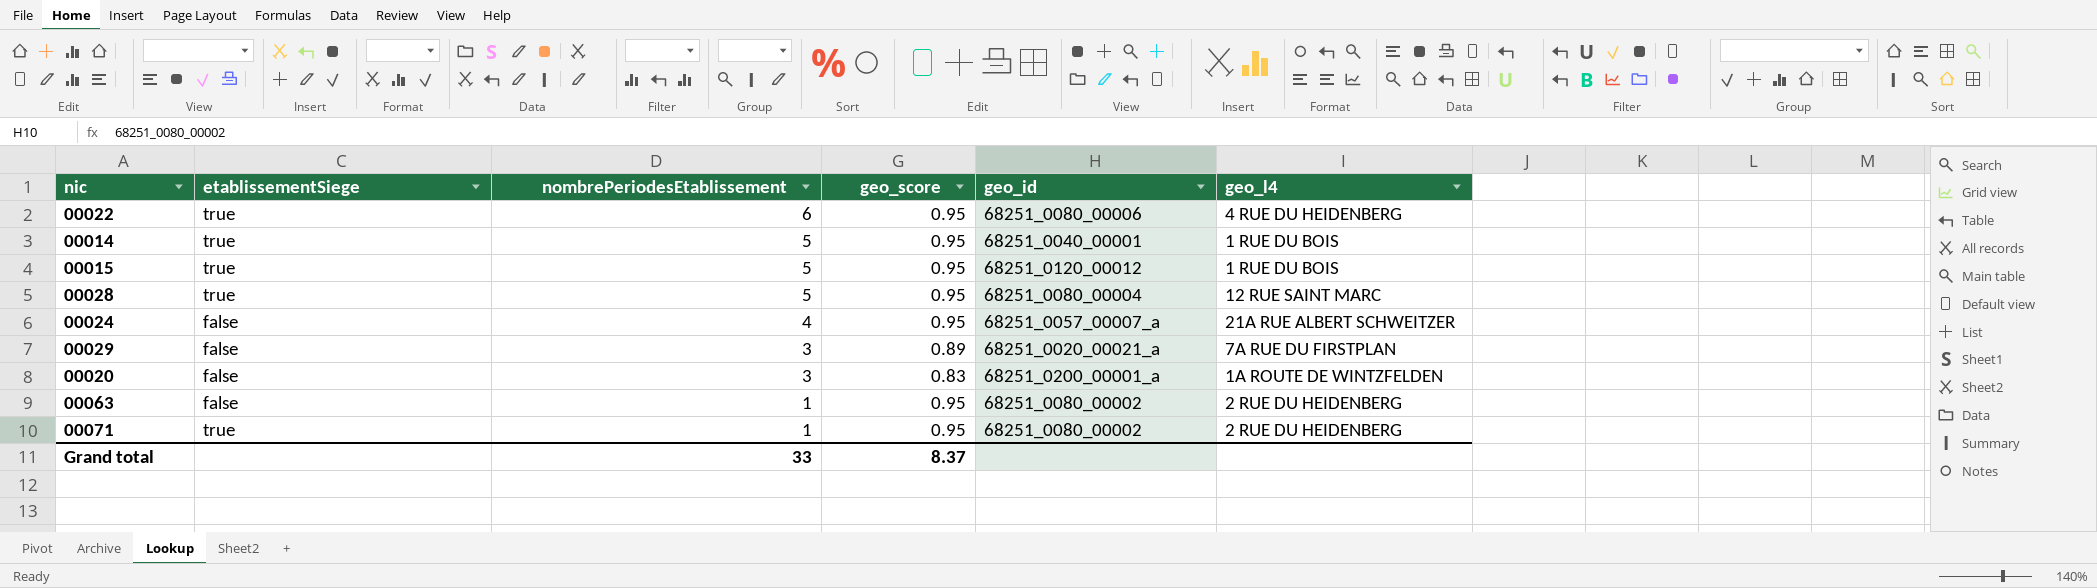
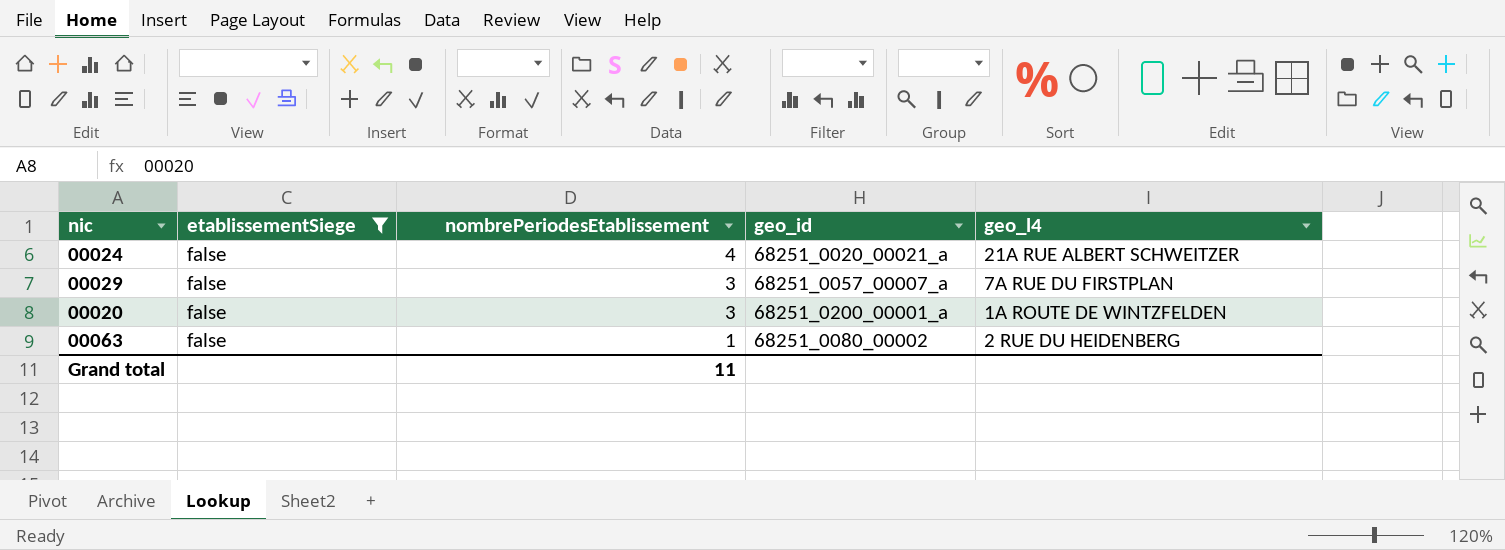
filter: none -> etablissementSiege = false
column geo_score | position: 4 -> none
00024 | geo_id: 68251_0057_00007_a -> 68251_0020_00021_a
00029 | geo_id: 68251_0020_00021_a -> 68251_0057_00007_a
Grand total | nombrePeriodesEtablissement: 33 -> 11

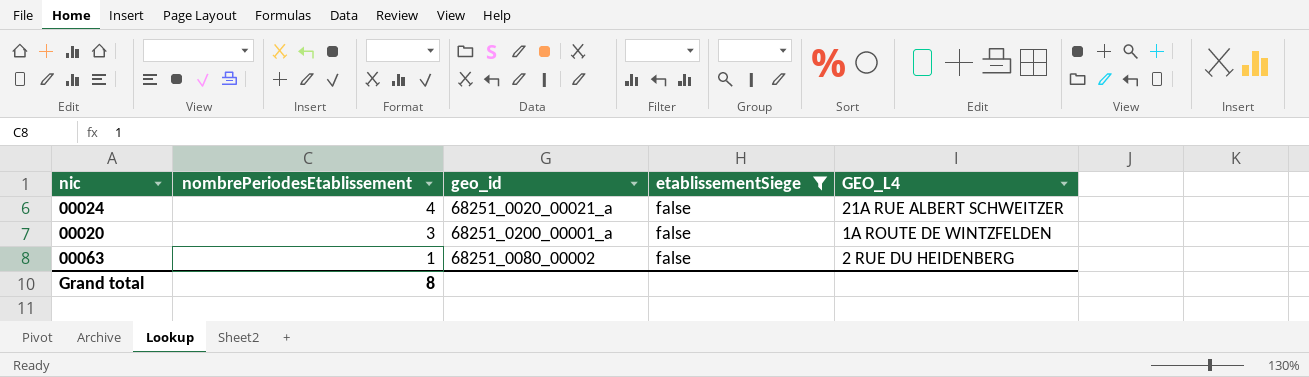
column etablissementSiege | position: 2 -> 4
column name: geo_l4 -> GEO_L4
row 00029: false | 3 | 68251_0057_00007_a | 7A RUE DU FIRSTPLAN -> none
Grand total | nombrePeriodesEtablissement: 11 -> 8

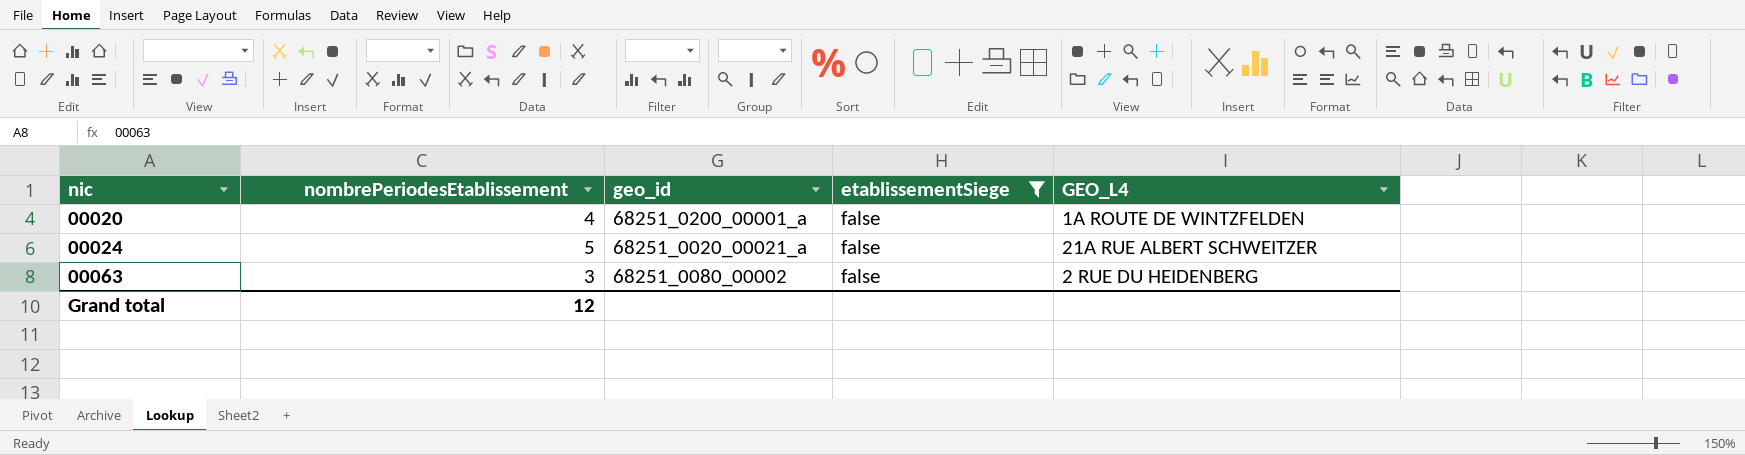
row order: nombrePeriodesEtablissement descending -> nic ascending
00020 | nombrePeriodesEtablissement: 3 -> 4
00024 | nombrePeriodesEtablissement: 4 -> 5
00063 | nombrePeriodesEtablissement: 1 -> 3
Grand total | nombrePeriodesEtablissement: 8 -> 12

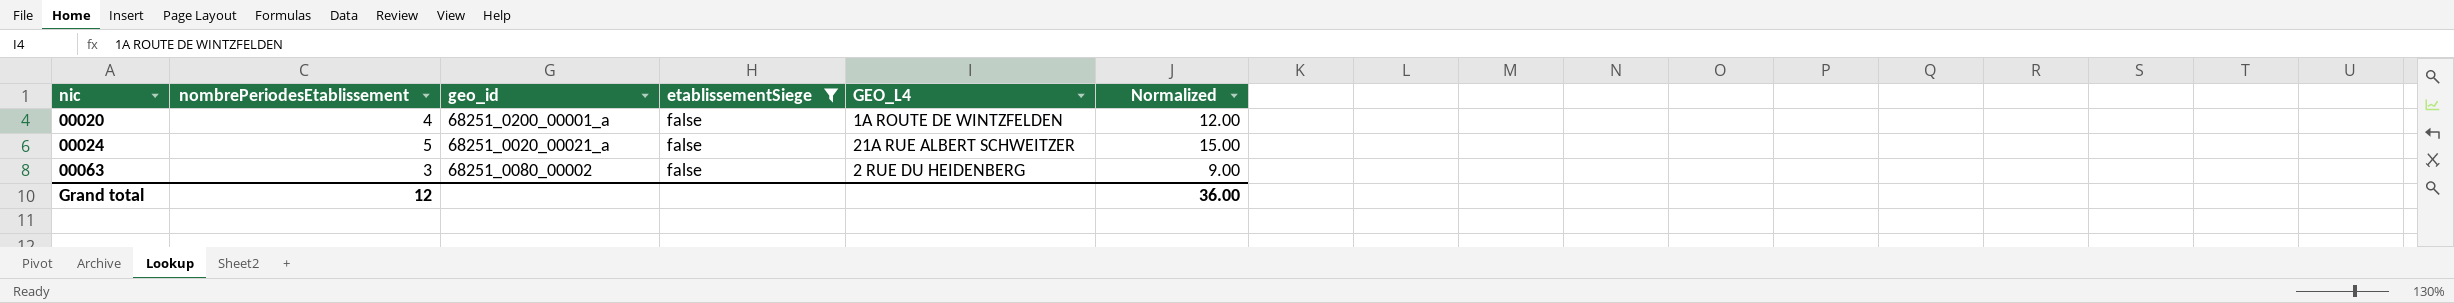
column Normalized | formula: none -> [nombrePeriodesEtablissement] * 3

